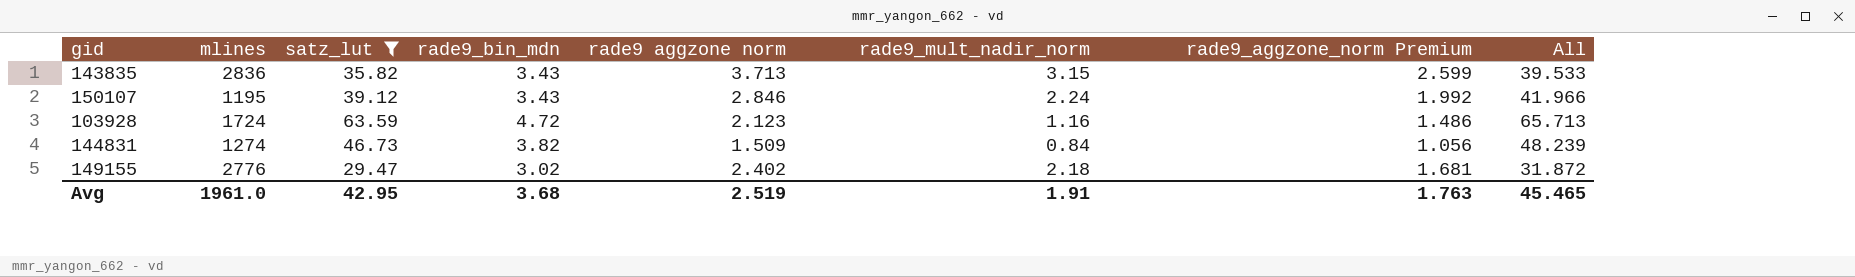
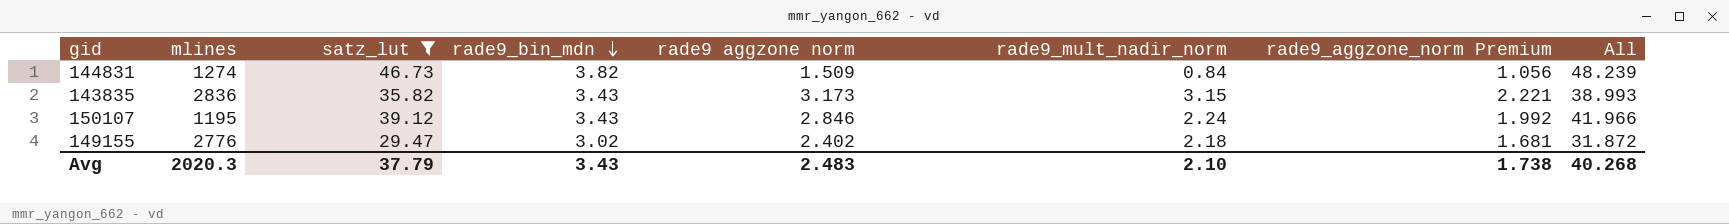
row order: none -> rade9_bin_mdn descending
row 103928: 1724 | 63.59 | 4.72 | 2.123 | 1.16 | 1.486 | 65.713 -> none
143835 | rade9 aggzone norm: 3.713 -> 3.173
143835 | rade9_aggzone_norm Premium: 2.599 -> 2.221
143835 | All: 39.533 -> 38.993
Avg | mlines: 1961.0 -> 2020.3
Avg | satz_lut: 42.95 -> 37.79
Avg | rade9_bin_mdn: 3.68 -> 3.43
Avg | rade9 aggzone norm: 2.519 -> 2.483
Avg | rade9_mult_nadir_norm: 1.91 -> 2.10
Avg | rade9_aggzone_norm Premium: 1.763 -> 1.738
Avg | All: 45.465 -> 40.268

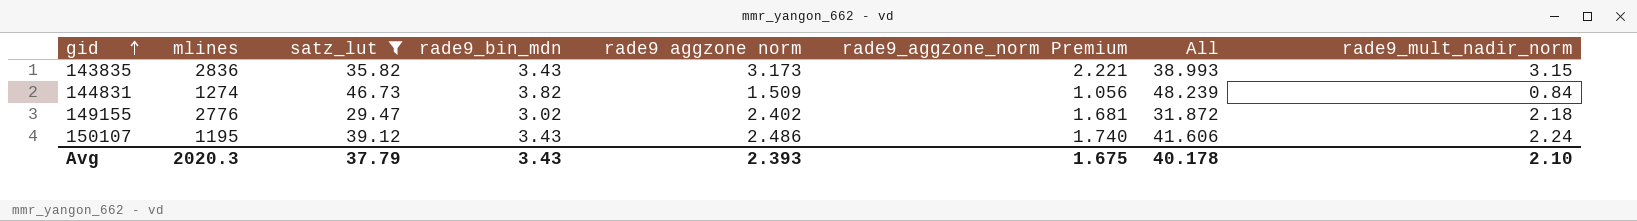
row order: rade9_bin_mdn descending -> gid ascending
column rade9_mult_nadir_norm | position: 6 -> 8
150107 | rade9 aggzone norm: 2.846 -> 2.486
150107 | rade9_aggzone_norm Premium: 1.992 -> 1.740
150107 | All: 41.966 -> 41.606
Avg | rade9 aggzone norm: 2.483 -> 2.393
Avg | rade9_aggzone_norm Premium: 1.738 -> 1.675
Avg | All: 40.268 -> 40.178

